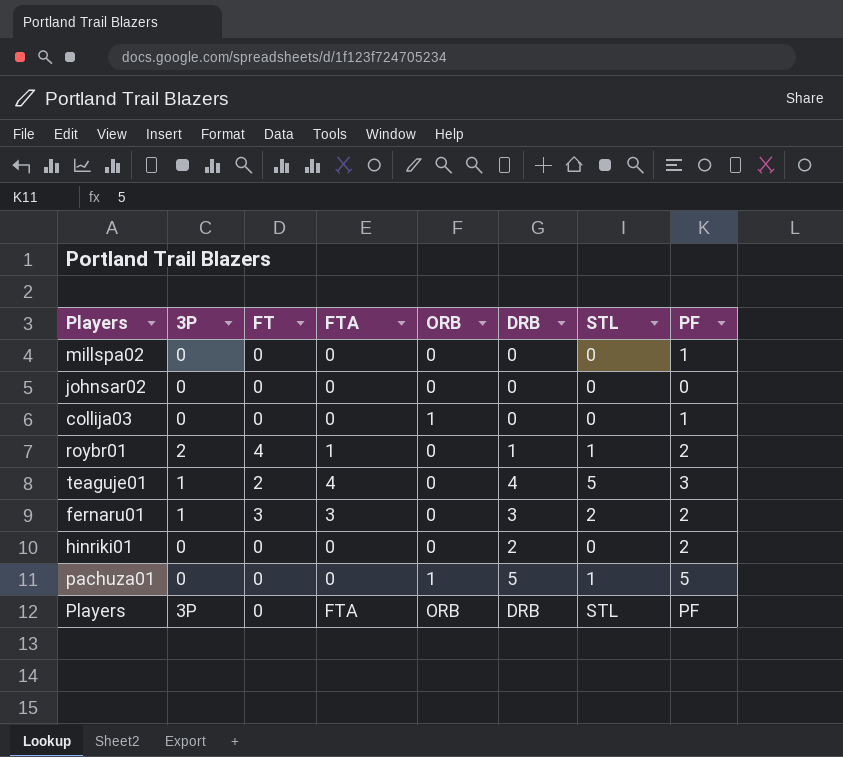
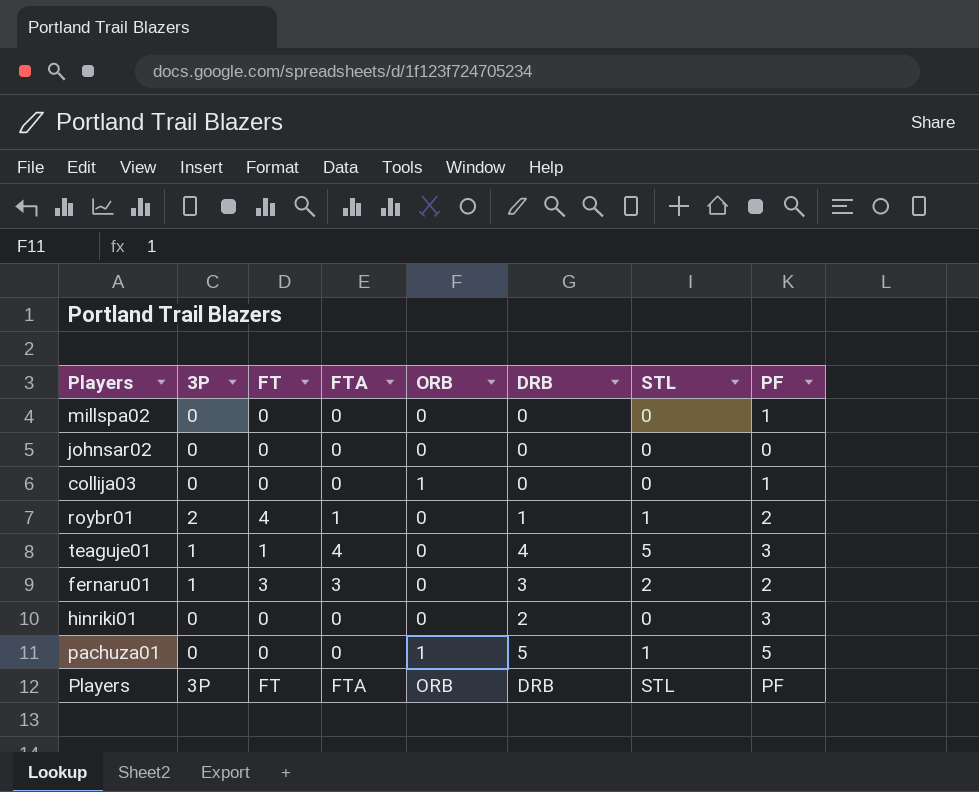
teaguje01 | FT: 2 -> 1
hinriki01 | PF: 2 -> 3
Players | FT: 0 -> FT

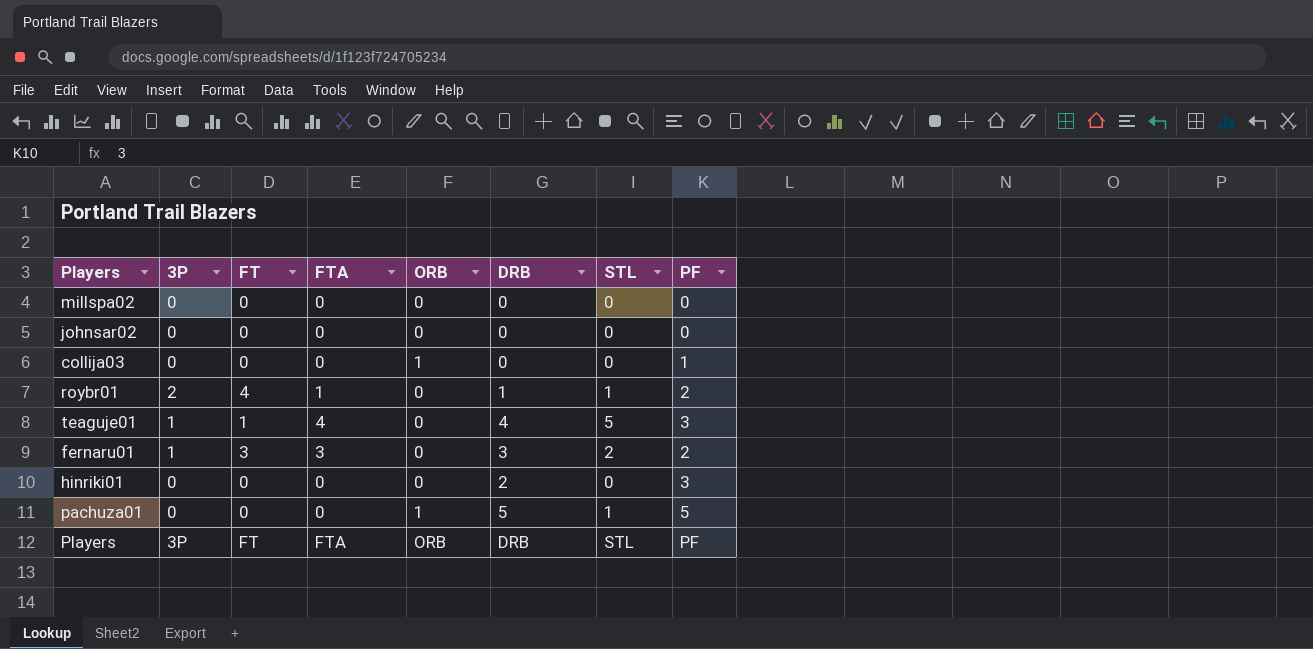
millspa02 | PF: 1 -> 0

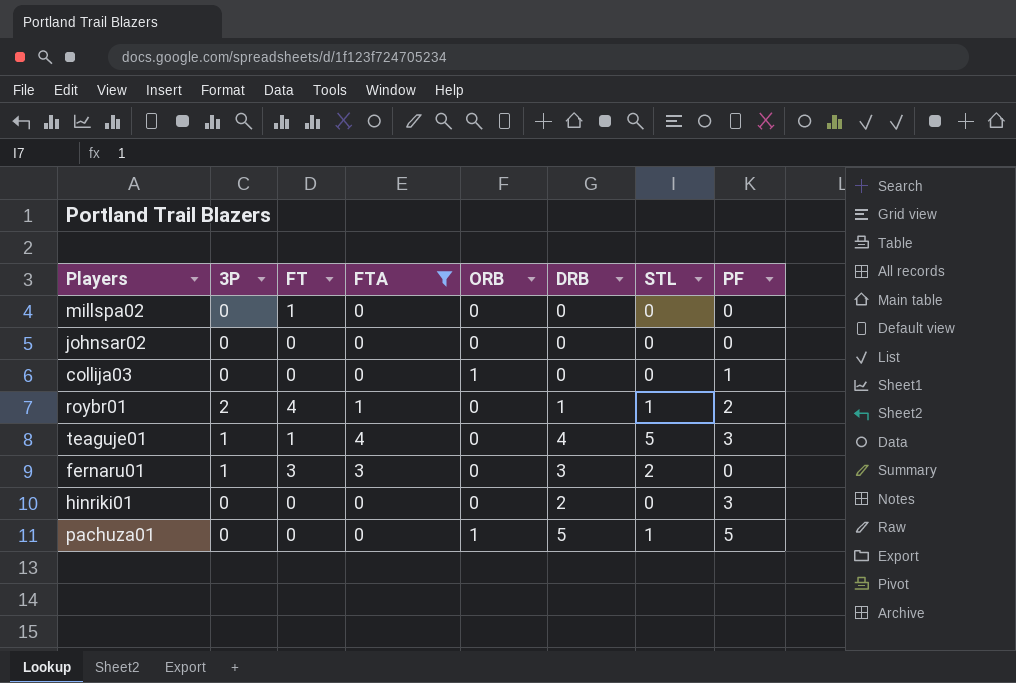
filter: none -> FTA != FTA
millspa02 | FT: 0 -> 1
fernaru01 | PF: 2 -> 0

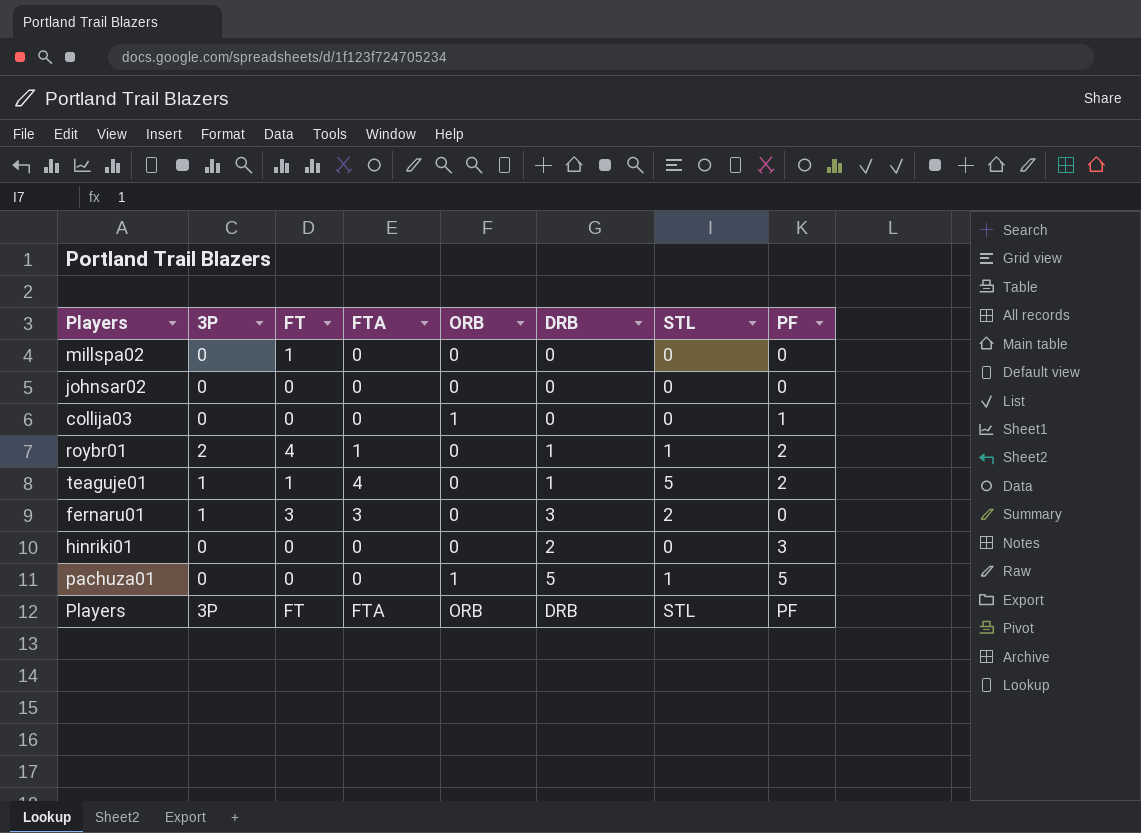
filter: FTA != FTA -> none
teaguje01 | DRB: 4 -> 1
teaguje01 | PF: 3 -> 2

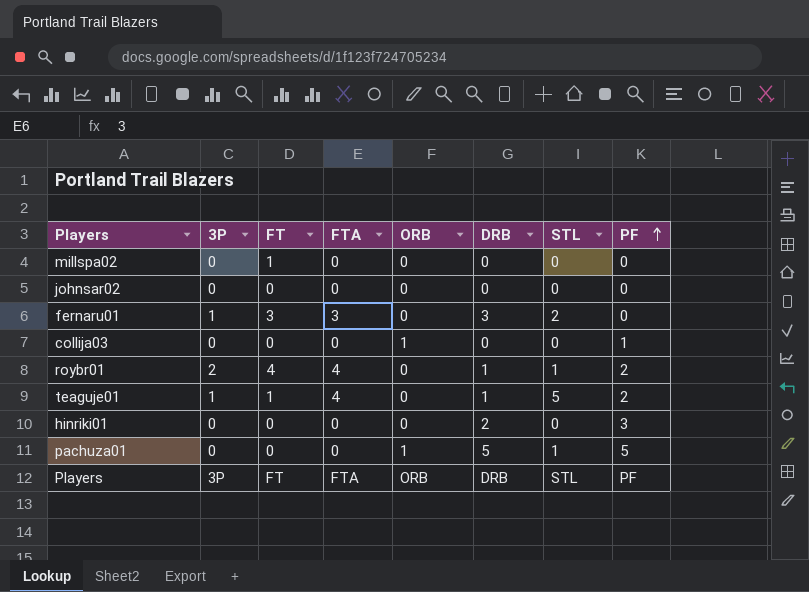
row order: none -> PF ascending
roybr01 | FTA: 1 -> 4

